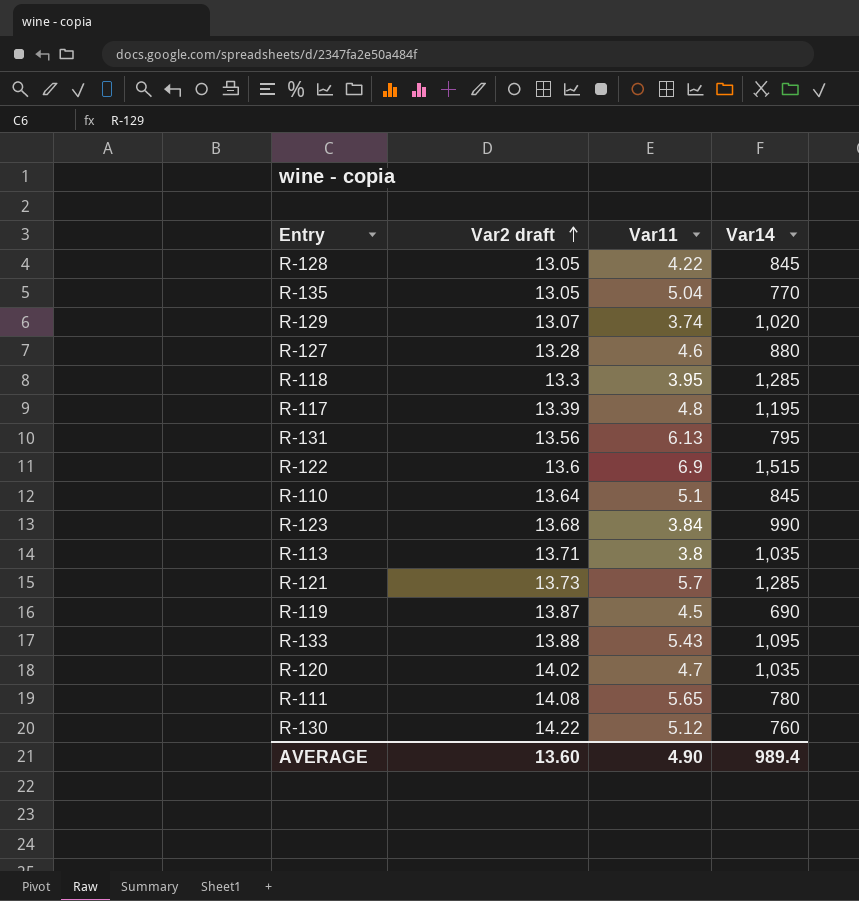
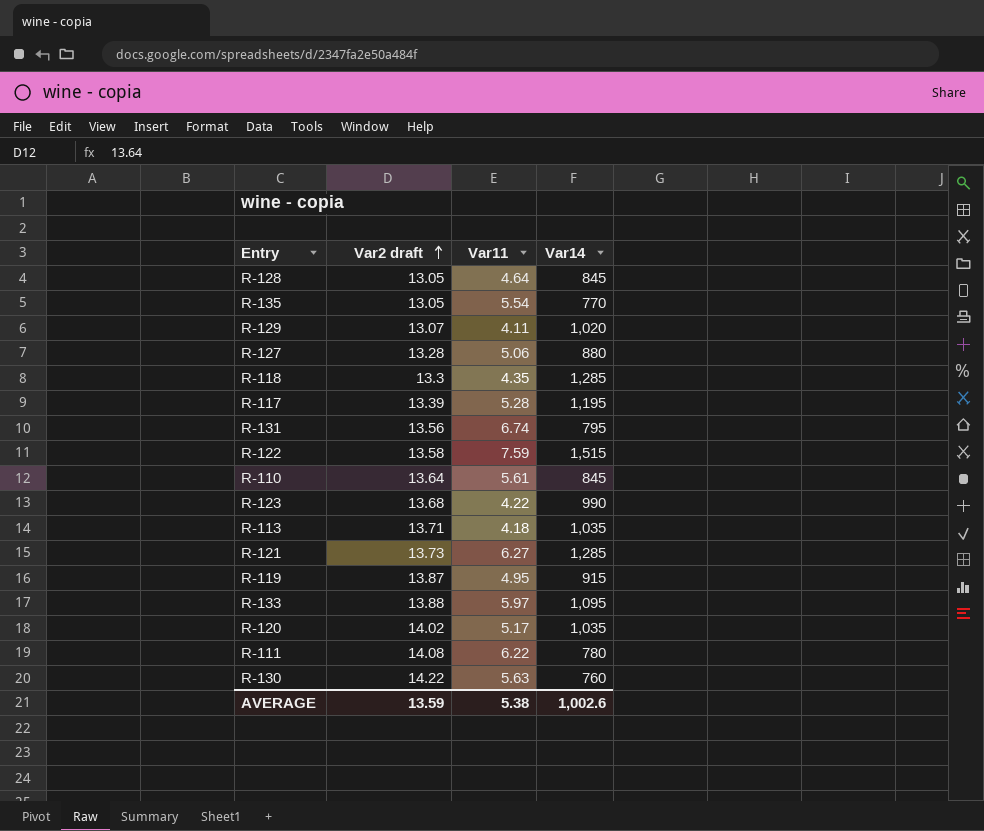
R-128 | Var11: 4.22 -> 4.64
R-135 | Var11: 5.04 -> 5.54
R-129 | Var11: 3.74 -> 4.11
R-127 | Var11: 4.6 -> 5.06
R-118 | Var11: 3.95 -> 4.35
R-117 | Var11: 4.8 -> 5.28
R-131 | Var11: 6.13 -> 6.74
R-122 | Var2 draft: 13.6 -> 13.58
R-122 | Var11: 6.9 -> 7.59
R-110 | Var11: 5.1 -> 5.61
R-123 | Var11: 3.84 -> 4.22
R-113 | Var11: 3.8 -> 4.18
R-121 | Var11: 5.7 -> 6.27
R-119 | Var11: 4.5 -> 4.95
R-119 | Var14: 690 -> 915
R-133 | Var11: 5.43 -> 5.97
R-120 | Var11: 4.7 -> 5.17
R-111 | Var11: 5.65 -> 6.22
R-130 | Var11: 5.12 -> 5.63
AVERAGE | Var2 draft: 13.60 -> 13.59
AVERAGE | Var11: 4.90 -> 5.38
AVERAGE | Var14: 989.4 -> 1,002.6

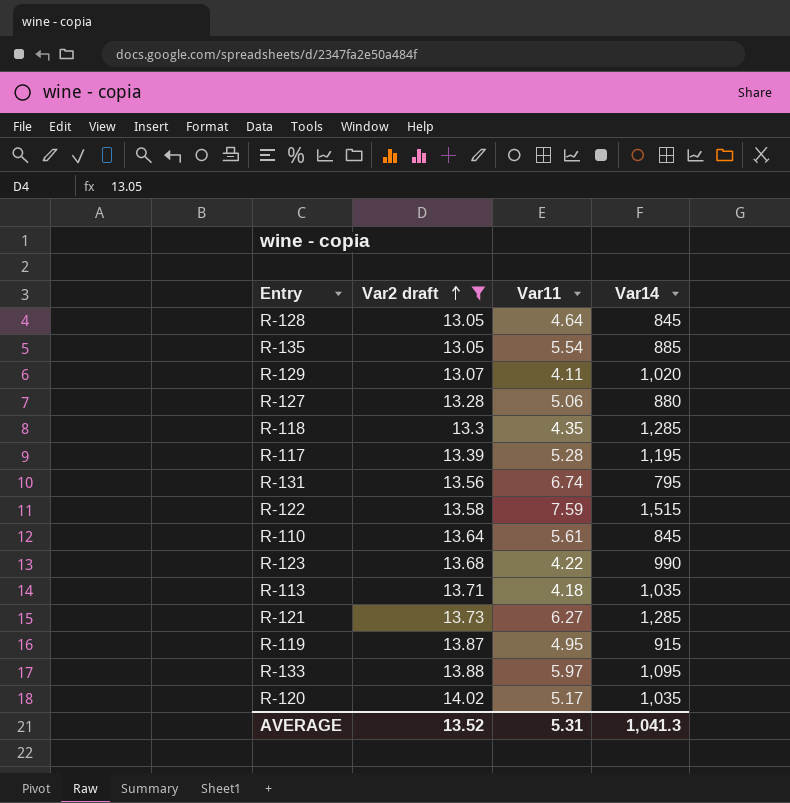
filter: none -> Var2 draft <= 14.02
R-135 | Var14: 770 -> 885
AVERAGE | Var2 draft: 13.59 -> 13.52
AVERAGE | Var11: 5.38 -> 5.31
AVERAGE | Var14: 1,002.6 -> 1,041.3

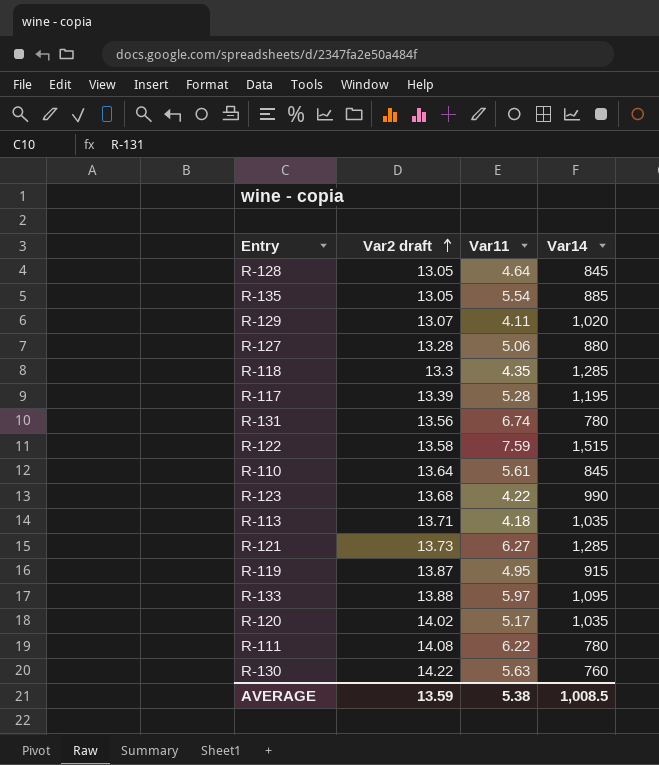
filter: Var2 draft <= 14.02 -> none
R-131 | Var14: 795 -> 780
AVERAGE | Var2 draft: 13.52 -> 13.59
AVERAGE | Var11: 5.31 -> 5.38
AVERAGE | Var14: 1,041.3 -> 1,008.5

